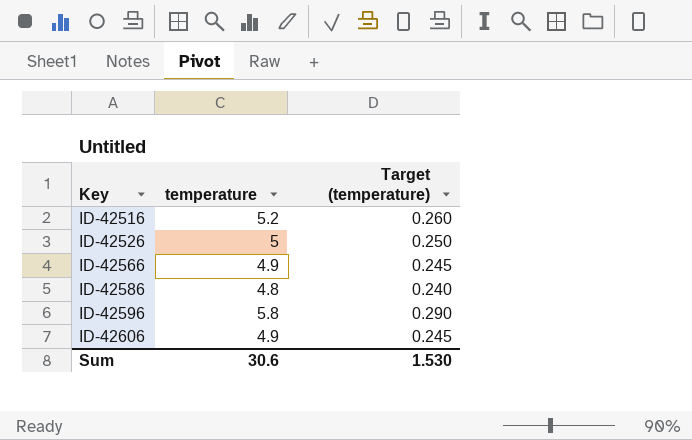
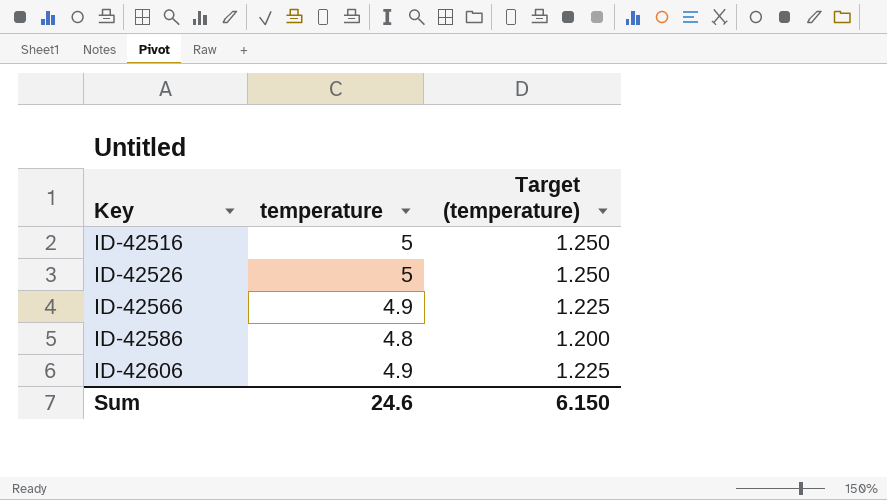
column Target (temperature) | formula: [temperature] * 0.05 -> [temperature] * 0.25
row ID-42596: 5.8 | 0.290 -> none
ID-42516 | temperature: 5.2 -> 5
Sum | temperature: 30.6 -> 24.6
Sum | Target (temperature): 1.530 -> 6.150

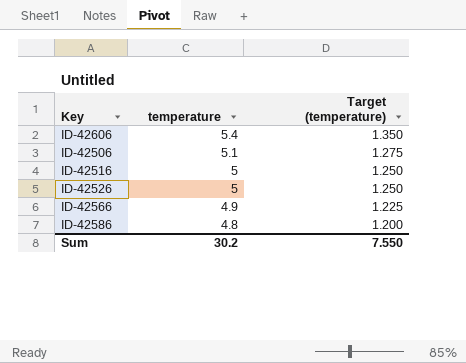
row order: Key ascending -> temperature descending
ID-42606 | temperature: 4.9 -> 5.4
ID-42606 | Target (temperature): 1.225 -> 1.350
row ID-42506: none -> 5.1 | 1.275
Sum | temperature: 24.6 -> 30.2
Sum | Target (temperature): 6.150 -> 7.550

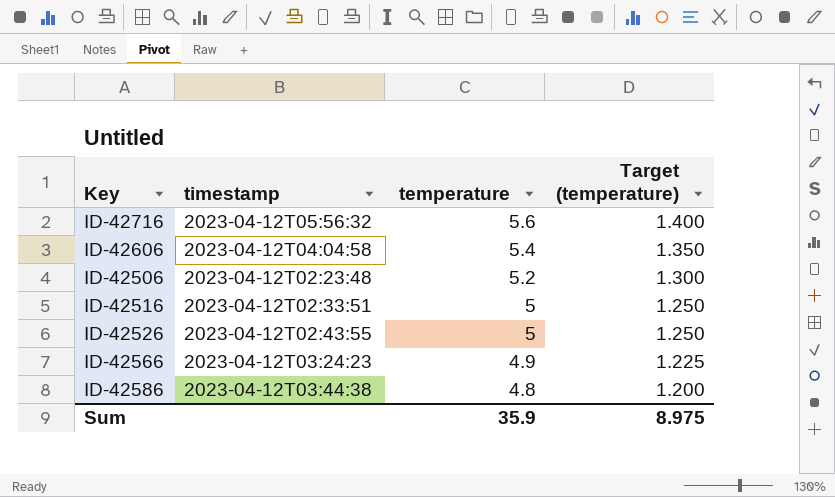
column timestamp | position: none -> 2
row ID-42716: none -> 2023-04-12T05:56:32 | 5.6 | 1.400
ID-42506 | temperature: 5.1 -> 5.2
ID-42506 | Target (temperature): 1.275 -> 1.300
Sum | temperature: 30.2 -> 35.9
Sum | Target (temperature): 7.550 -> 8.975

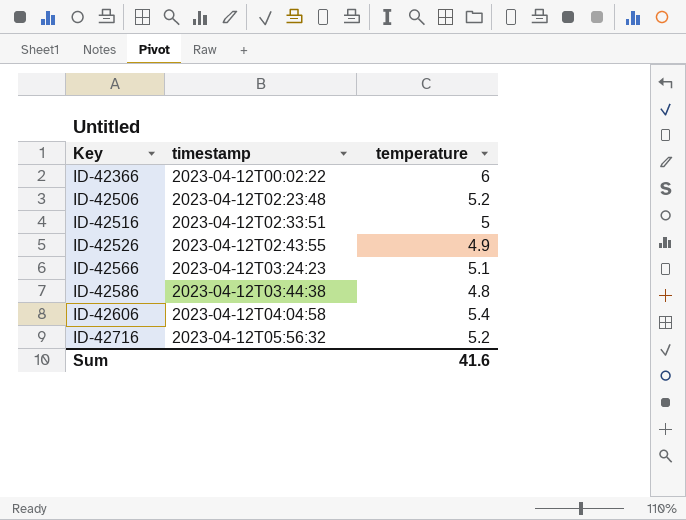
row order: temperature descending -> Key ascending
column Target (temperature) | formula: [temperature] * 0.25 -> none
row ID-42366: none -> 2023-04-12T00:02:22 | 6
ID-42526 | temperature: 5 -> 4.9
ID-42566 | temperature: 4.9 -> 5.1
ID-42716 | temperature: 5.6 -> 5.2
Sum | temperature: 35.9 -> 41.6

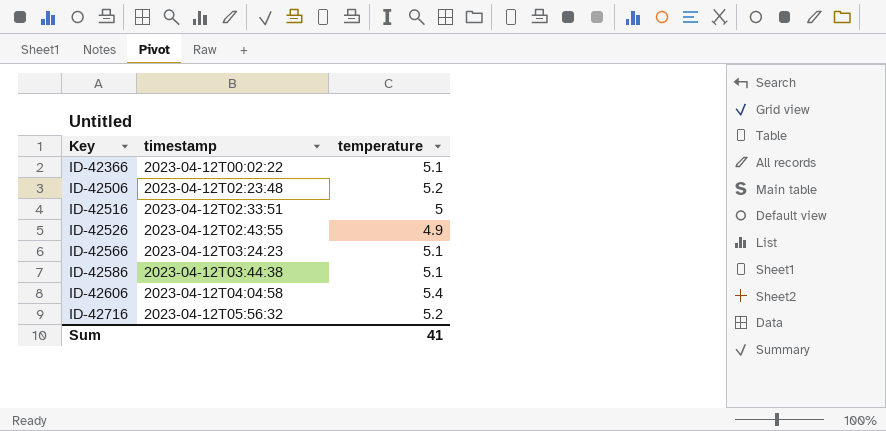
ID-42366 | temperature: 6 -> 5.1
ID-42586 | temperature: 4.8 -> 5.1
Sum | temperature: 41.6 -> 41

